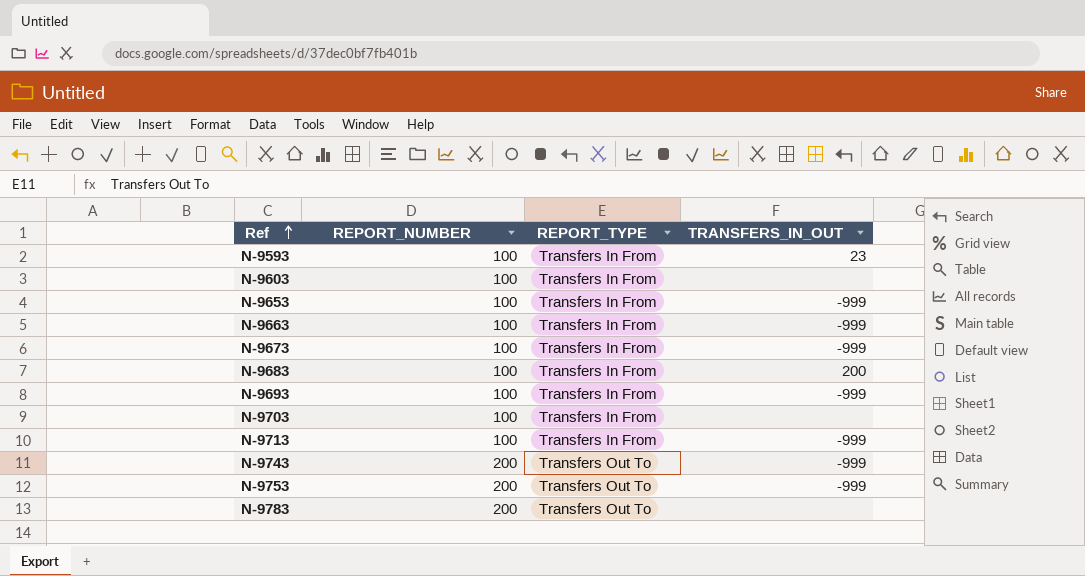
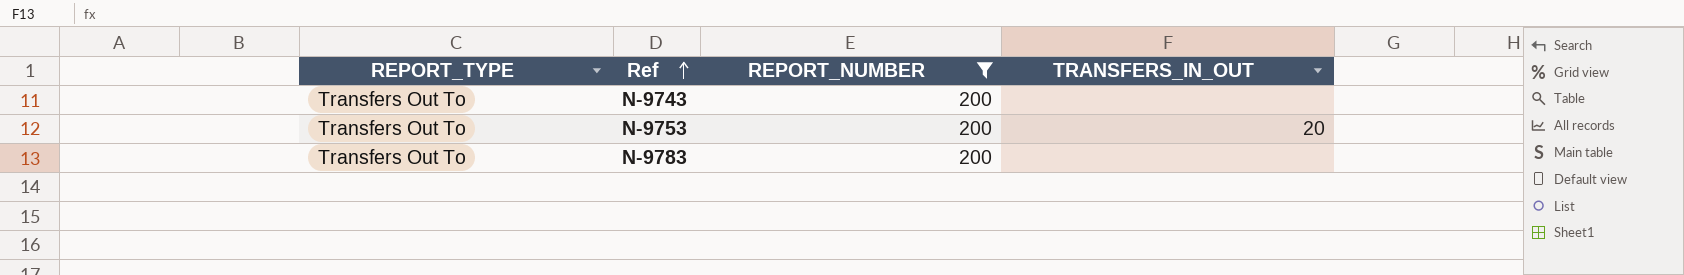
filter: none -> REPORT_NUMBER = 200
column REPORT_TYPE | position: 3 -> 1
N-9743 | TRANSFERS_IN_OUT: -999 -> none
N-9753 | TRANSFERS_IN_OUT: -999 -> 20

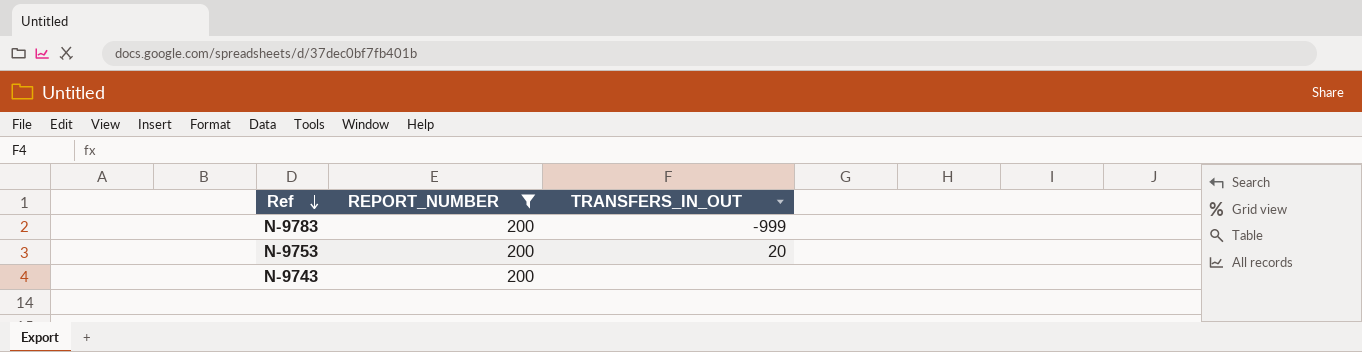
row order: Ref ascending -> Ref descending
column REPORT_TYPE | position: 1 -> none
N-9783 | TRANSFERS_IN_OUT: none -> -999

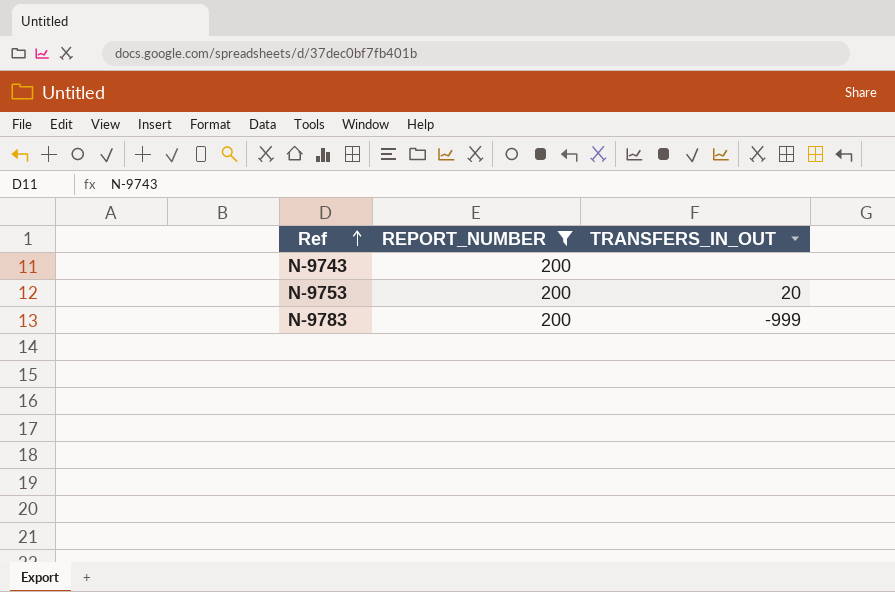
row order: Ref descending -> Ref ascending

